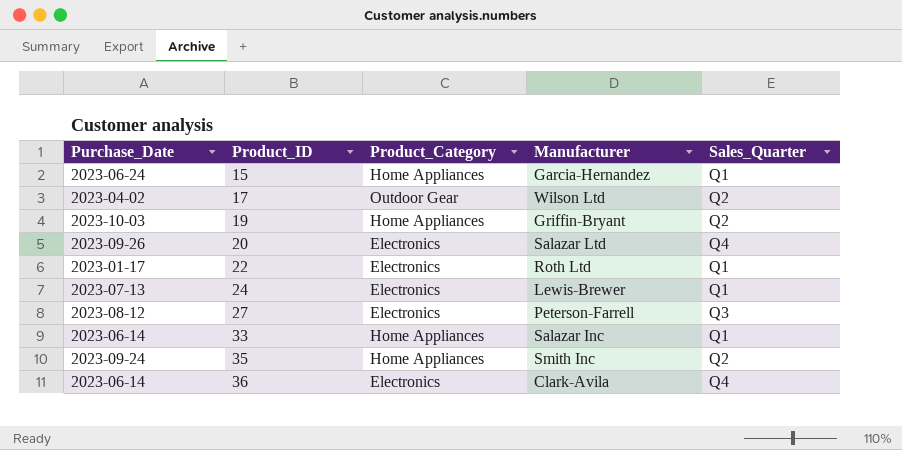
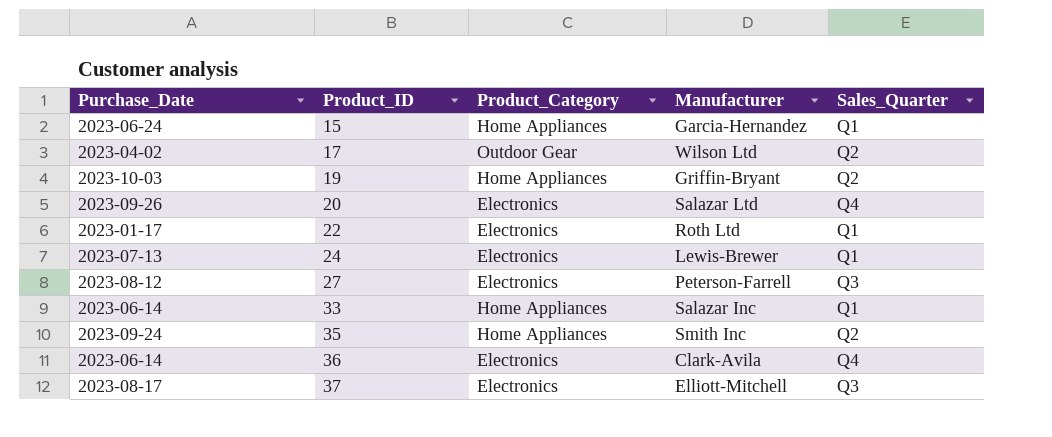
row 37: none -> 2023-08-17 | Electronics | Elliott-Mitchell | Q3

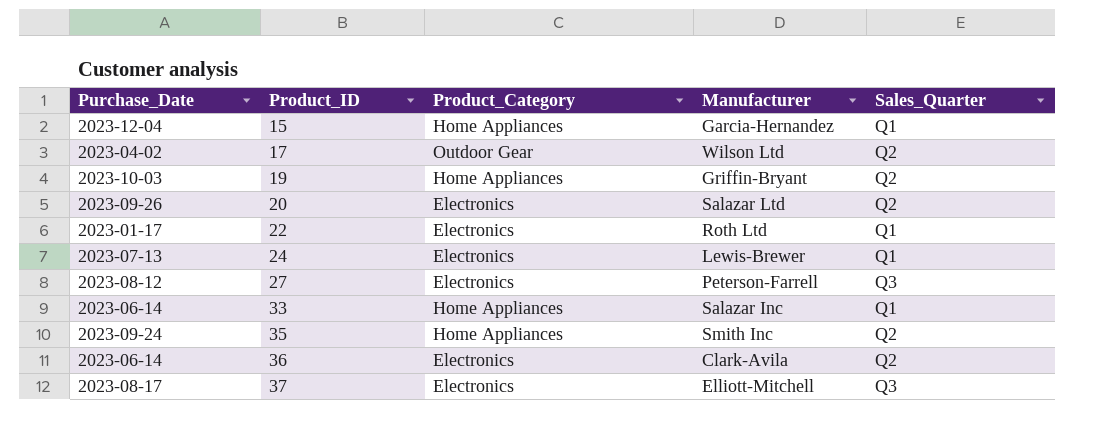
15 | Purchase_Date: 2023-06-24 -> 2023-12-04
20 | Sales_Quarter: Q4 -> Q2
36 | Sales_Quarter: Q4 -> Q2

